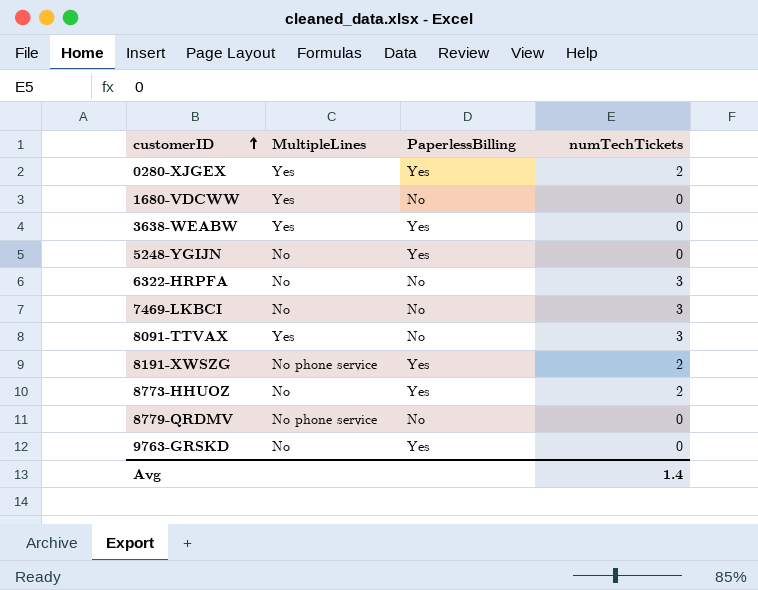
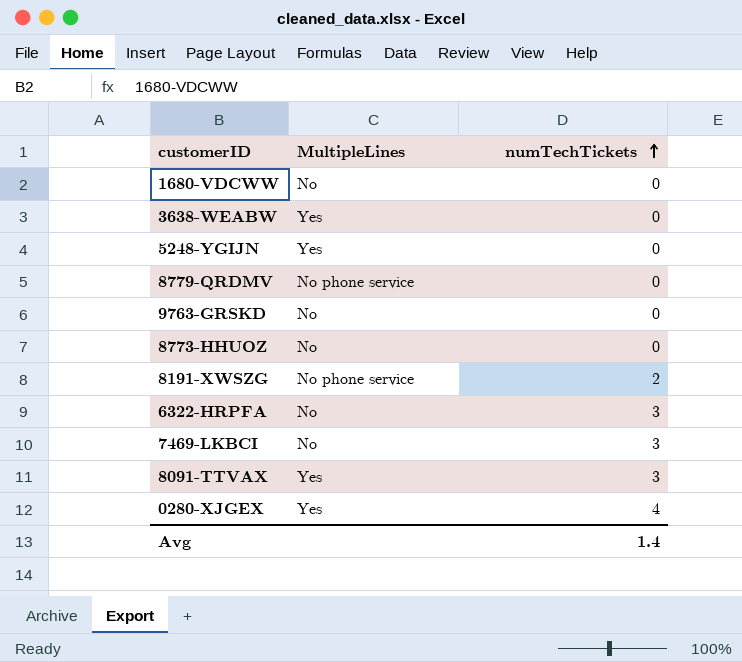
row order: customerID ascending -> numTechTickets ascending
column PaperlessBilling | position: 3 -> none
1680-VDCWW | MultipleLines: Yes -> No
5248-YGIJN | MultipleLines: No -> Yes
8773-HHUOZ | numTechTickets: 2 -> 0
0280-XJGEX | numTechTickets: 2 -> 4

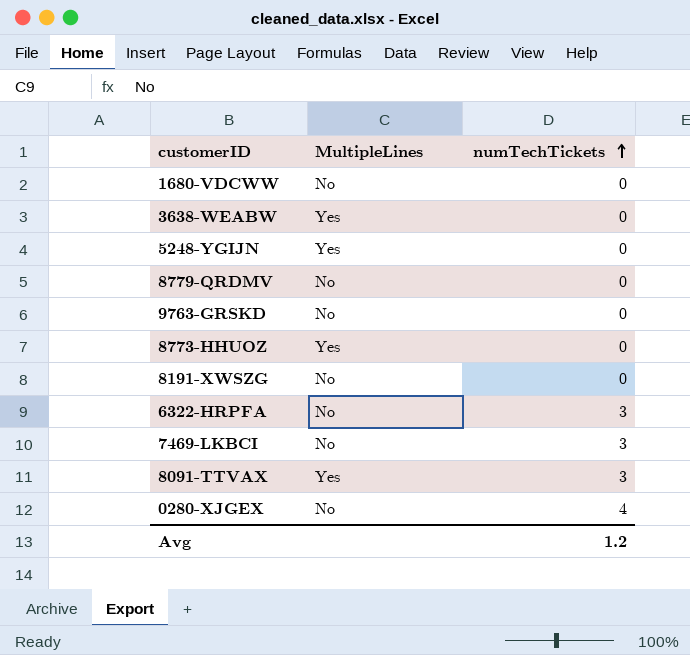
8779-QRDMV | MultipleLines: No phone service -> No
8773-HHUOZ | MultipleLines: No -> Yes
8191-XWSZG | MultipleLines: No phone service -> No
8191-XWSZG | numTechTickets: 2 -> 0
0280-XJGEX | MultipleLines: Yes -> No
Avg | numTechTickets: 1.4 -> 1.2

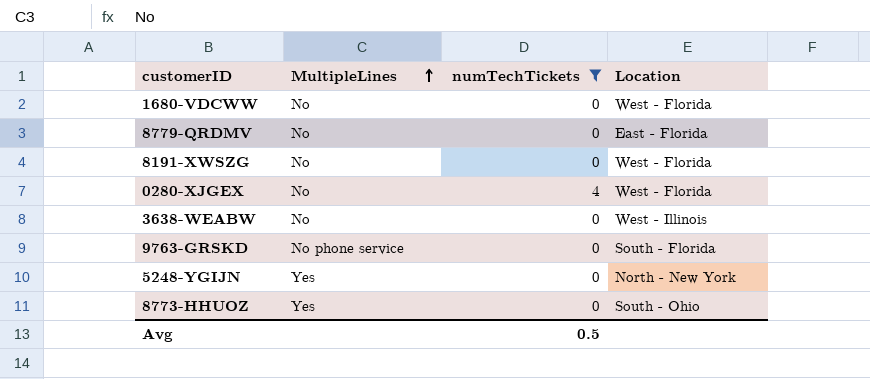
filter: none -> numTechTickets != 3
row order: numTechTickets ascending -> MultipleLines ascending
column Location | position: none -> 4
3638-WEABW | MultipleLines: Yes -> No
9763-GRSKD | MultipleLines: No -> No phone service
Avg | numTechTickets: 1.2 -> 0.5

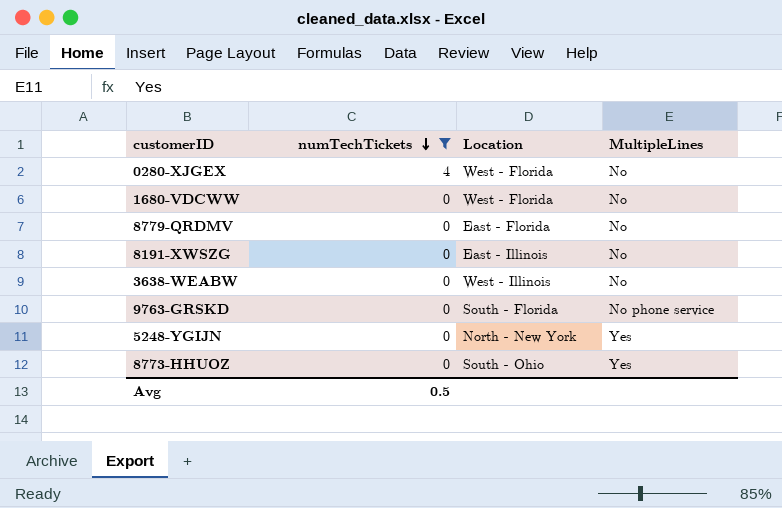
row order: MultipleLines ascending -> numTechTickets descending
column MultipleLines | position: 2 -> 4
8191-XWSZG | Location: West - Florida -> East - Illinois

